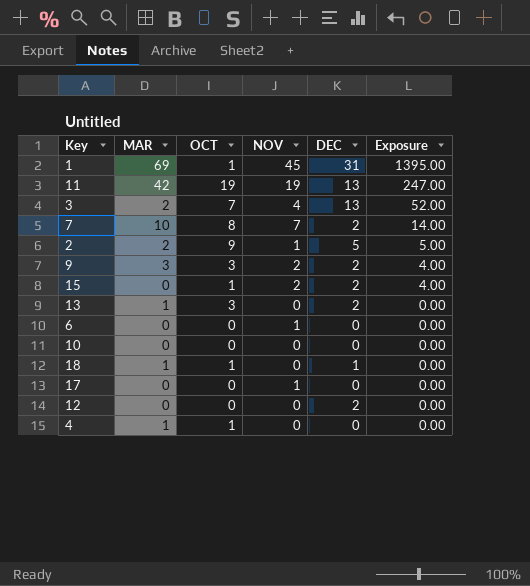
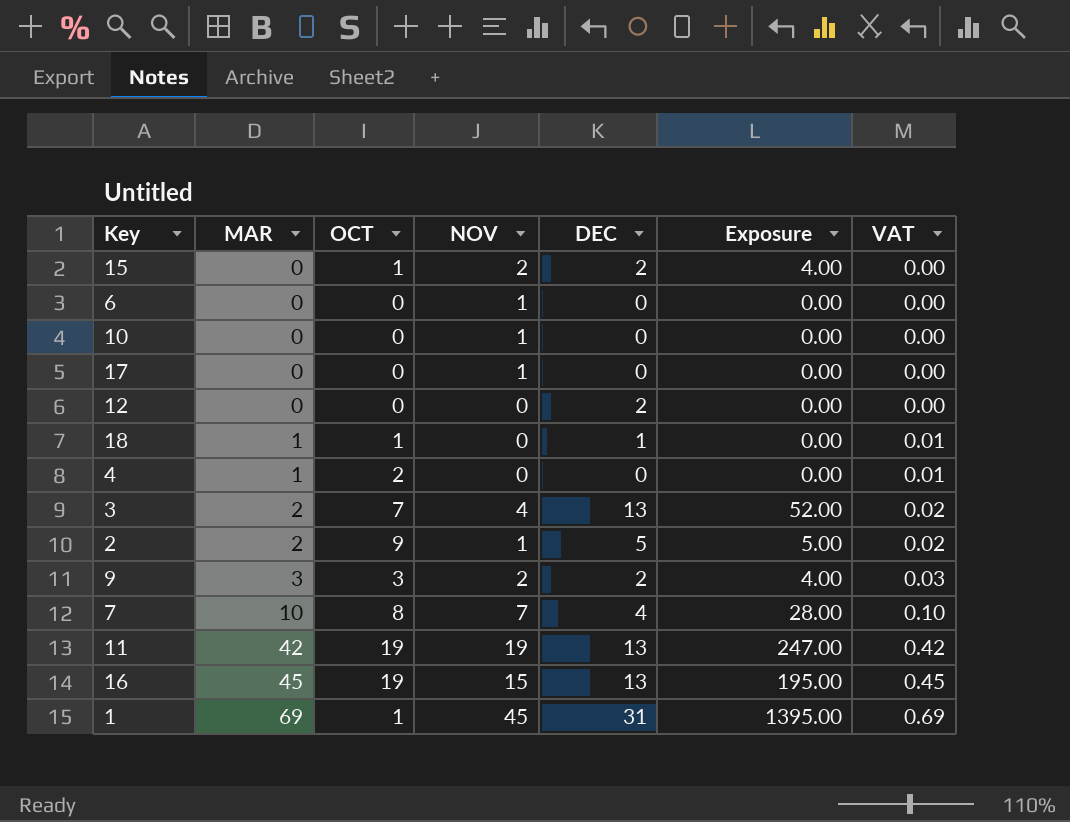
row order: Exposure descending -> MAR ascending
column VAT | formula: none -> [MAR] * 0.01
row 13: 1 | 3 | 0 | 2 | 0.00 -> none
10 | NOV: 0 -> 1
4 | OCT: 1 -> 2
7 | DEC: 2 -> 4
7 | Exposure: 14.00 -> 28.00
row 16: none -> 45 | 19 | 15 | 13 | 195.00 | 0.45

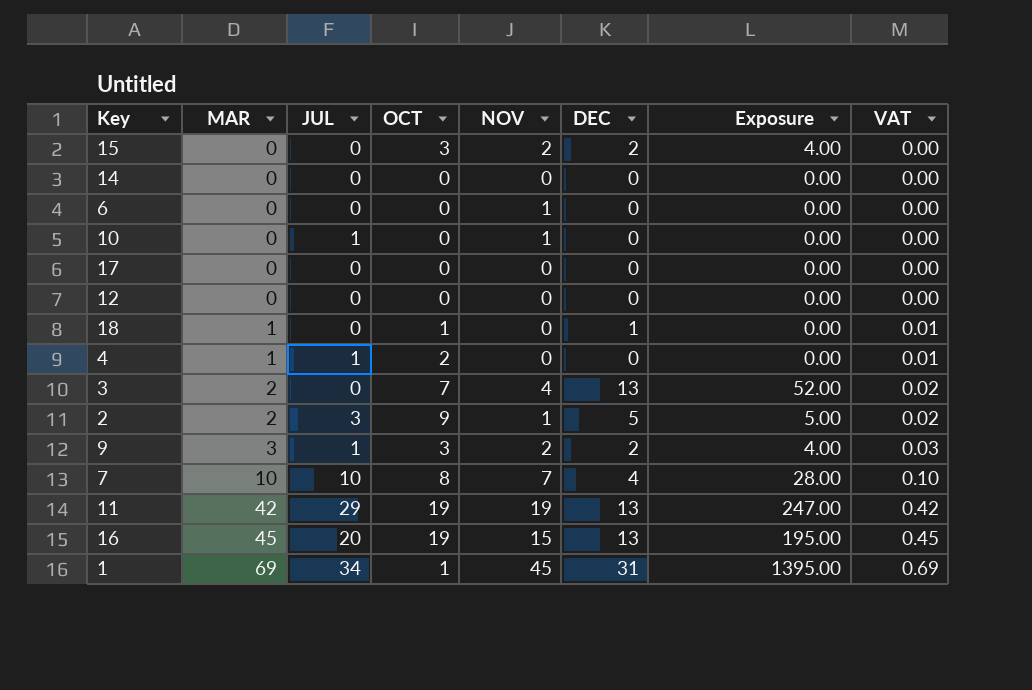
column JUL | position: none -> 3
15 | OCT: 1 -> 3
row 14: none -> 0 | 0 | 0 | 0 | 0 | 0.00 | 0.00
17 | NOV: 1 -> 0
12 | DEC: 2 -> 0

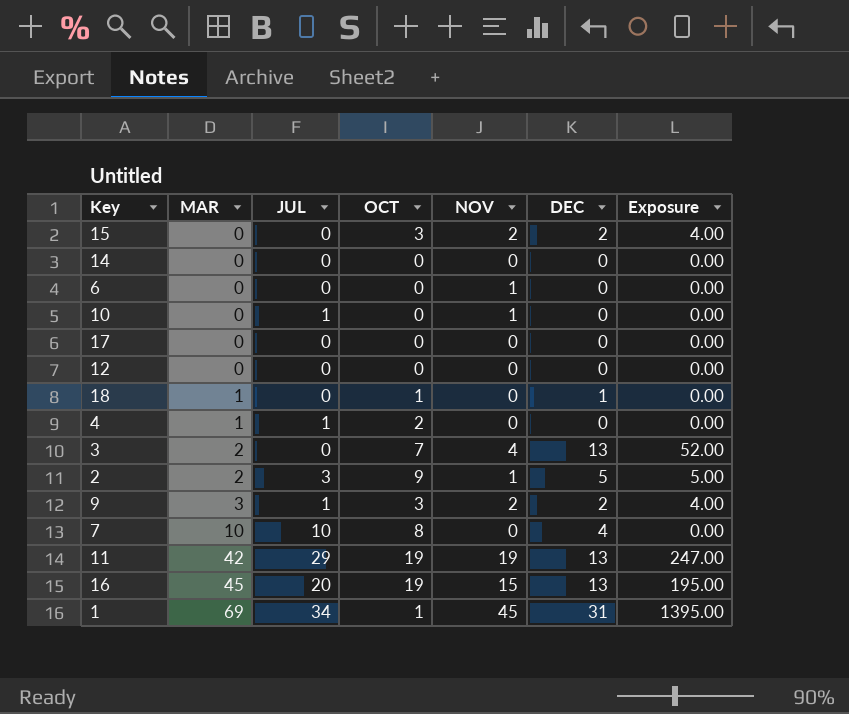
column VAT | formula: [MAR] * 0.01 -> none
7 | NOV: 7 -> 0
7 | Exposure: 28.00 -> 0.00

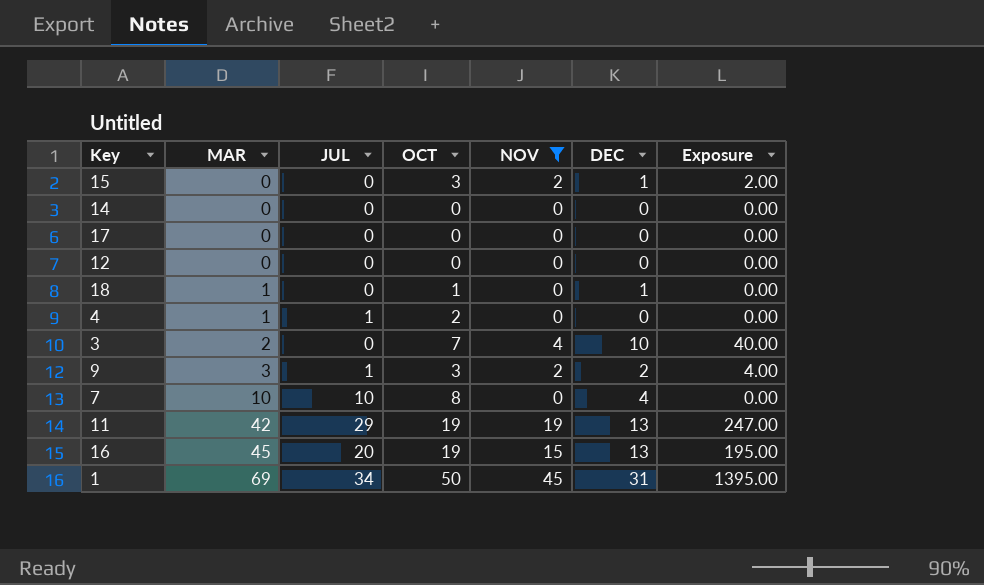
filter: none -> NOV != 1
15 | DEC: 2 -> 1
15 | Exposure: 4.00 -> 2.00
3 | DEC: 13 -> 10
3 | Exposure: 52.00 -> 40.00
1 | OCT: 1 -> 50

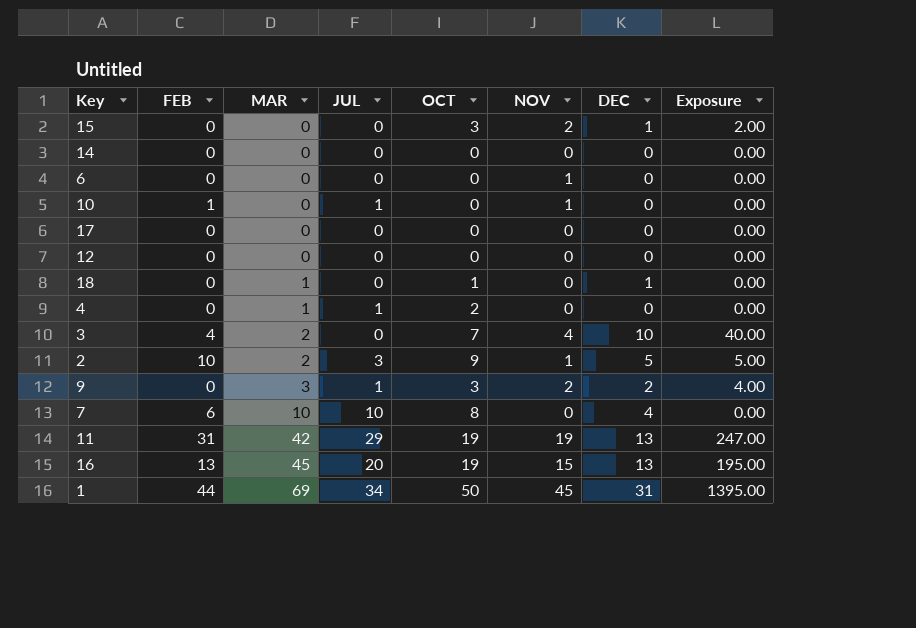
filter: NOV != 1 -> none
column FEB | position: none -> 2

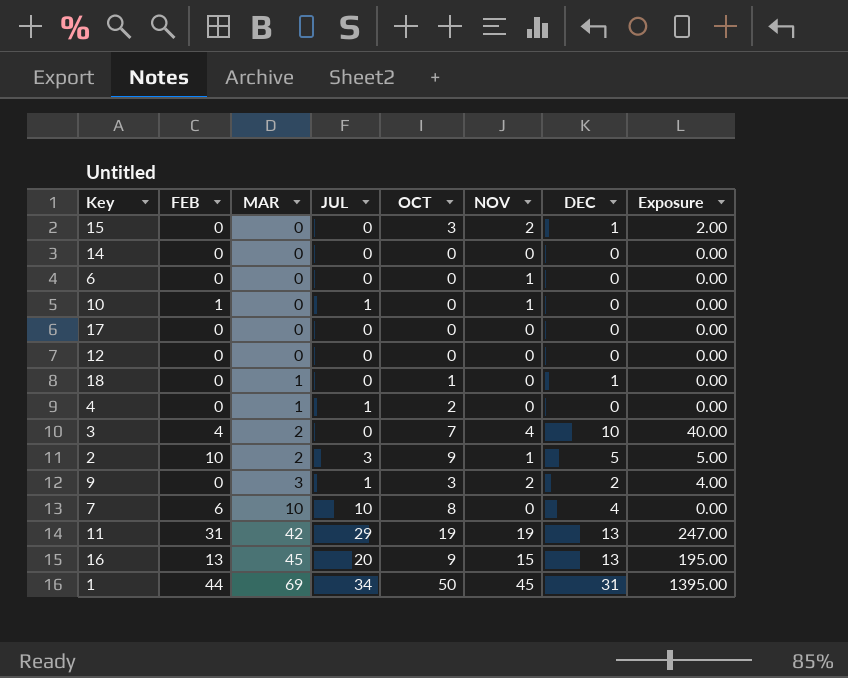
16 | OCT: 19 -> 9

